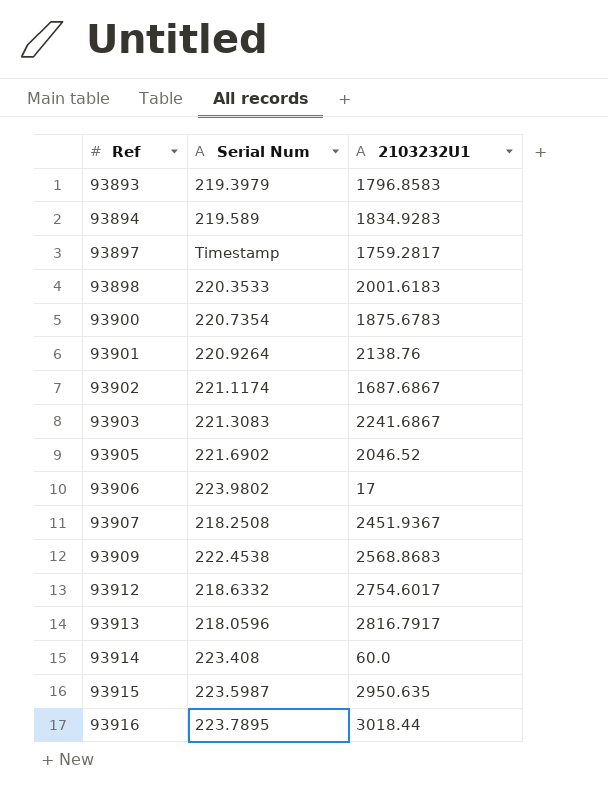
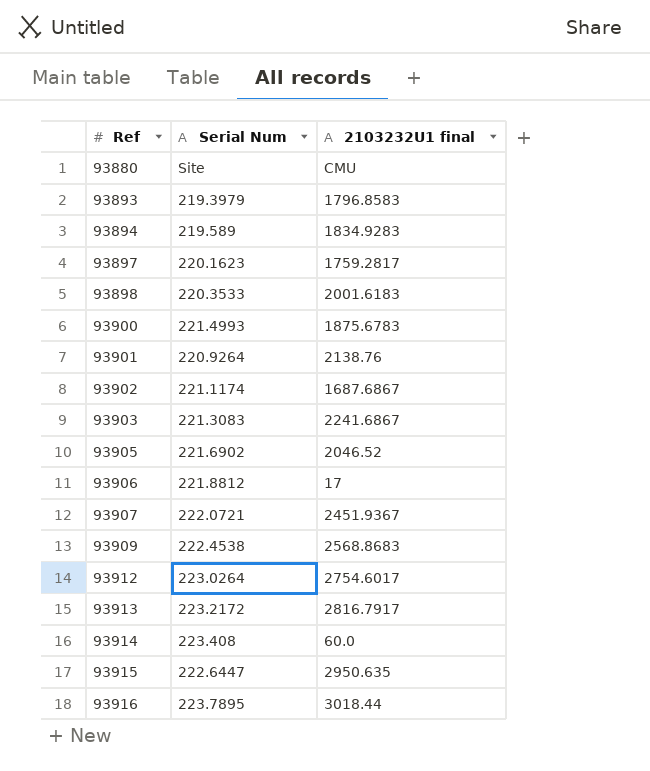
column name: 2103232U1 -> 2103232U1 final
row 93880: none -> Site | CMU
93897 | Serial Num: Timestamp -> 220.1623
93900 | Serial Num: 220.7354 -> 221.4993
93906 | Serial Num: 223.9802 -> 221.8812
93907 | Serial Num: 218.2508 -> 222.0721
93912 | Serial Num: 218.6332 -> 223.0264
93913 | Serial Num: 218.0596 -> 223.2172
93915 | Serial Num: 223.5987 -> 222.6447

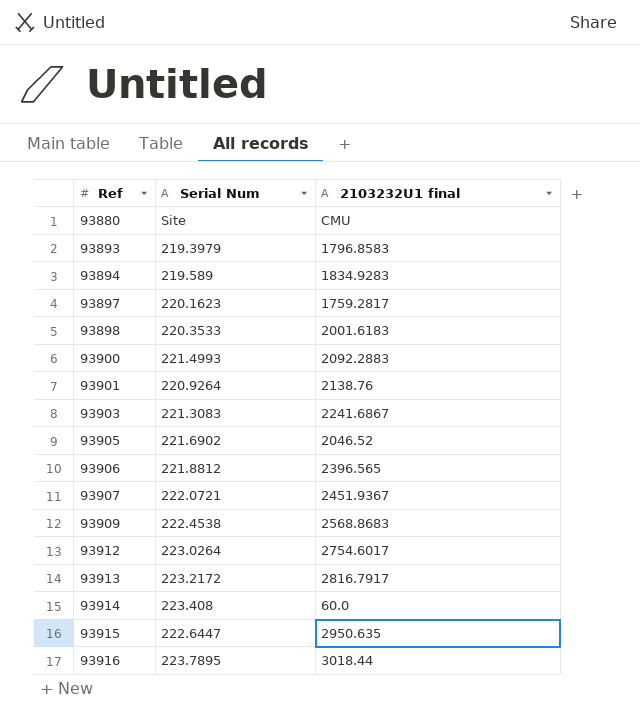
row 93902: 221.1174 | 1687.6867 -> none
93900 | 2103232U1 final: 1875.6783 -> 2092.2883
93906 | 2103232U1 final: 17 -> 2396.565

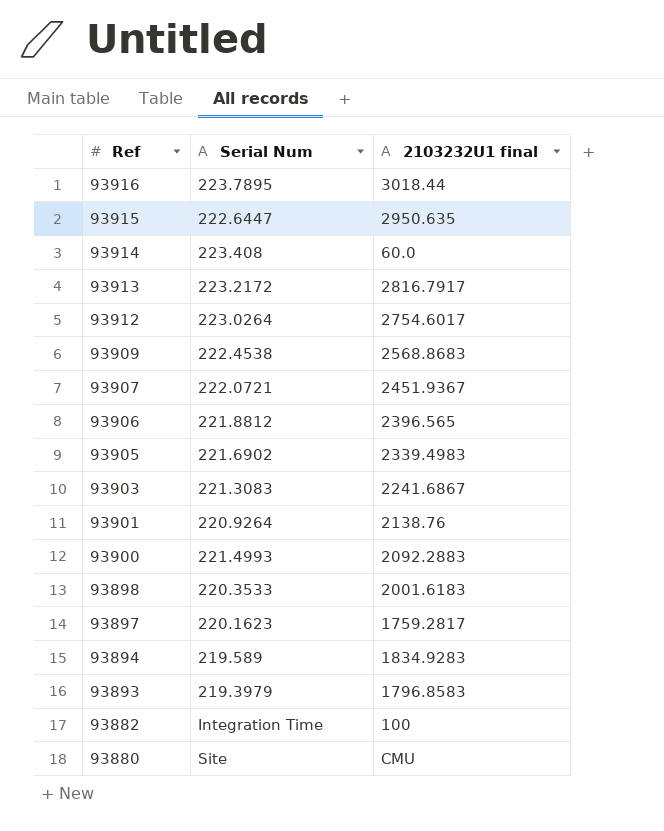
row order: Ref ascending -> Ref descending
93905 | 2103232U1 final: 2046.52 -> 2339.4983
row 93882: none -> Integration Time | 100

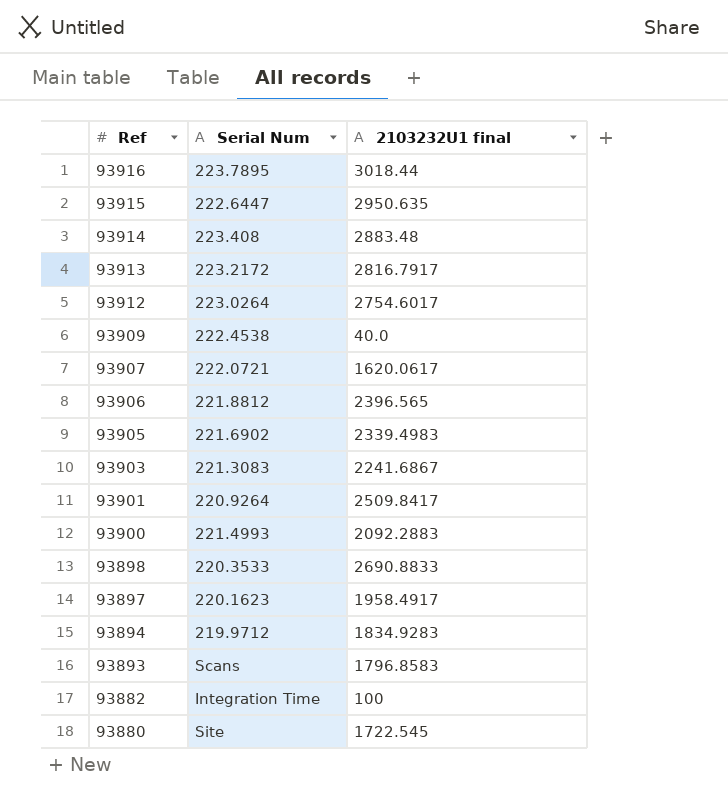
93914 | 2103232U1 final: 60.0 -> 2883.48
93909 | 2103232U1 final: 2568.8683 -> 40.0
93907 | 2103232U1 final: 2451.9367 -> 1620.0617
93901 | 2103232U1 final: 2138.76 -> 2509.8417
93898 | 2103232U1 final: 2001.6183 -> 2690.8833
93897 | 2103232U1 final: 1759.2817 -> 1958.4917
93894 | Serial Num: 219.589 -> 219.9712
93893 | Serial Num: 219.3979 -> Scans
93880 | 2103232U1 final: CMU -> 1722.545

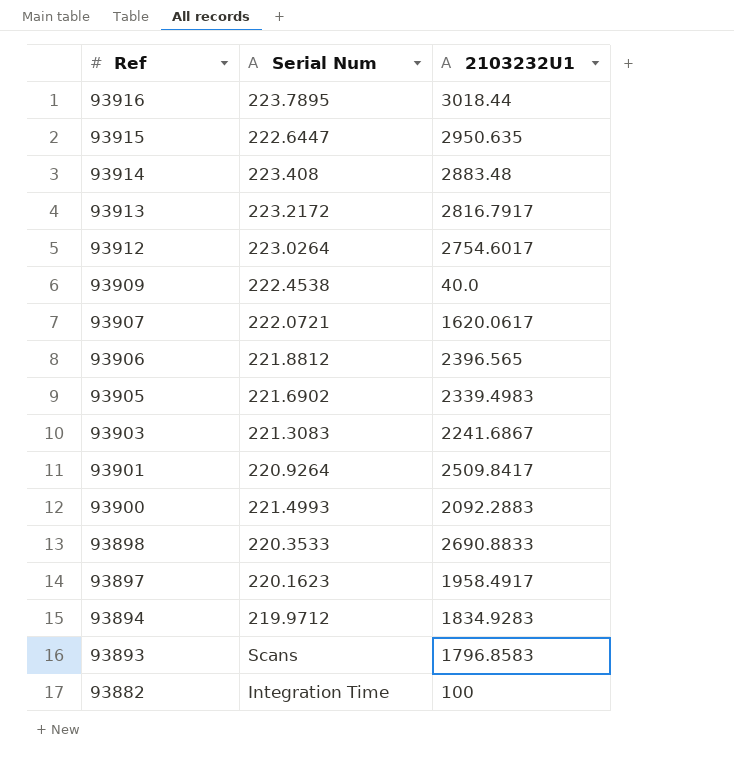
column name: 2103232U1 final -> 2103232U1
row 93880: Site | 1722.545 -> none

